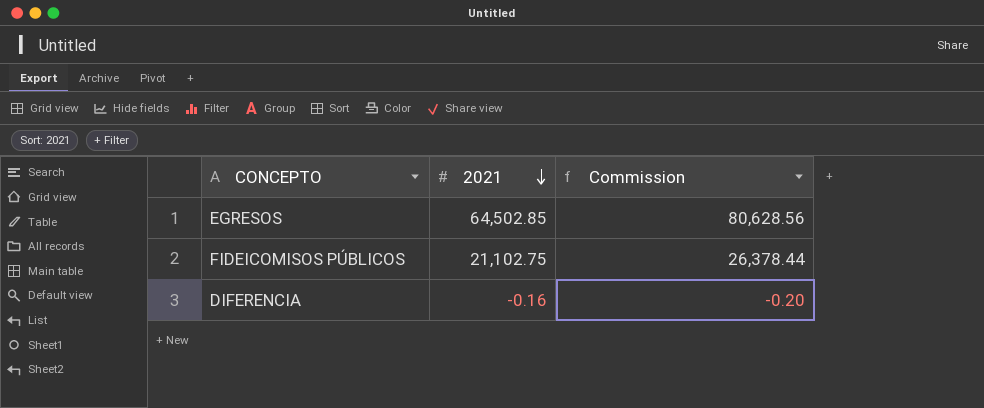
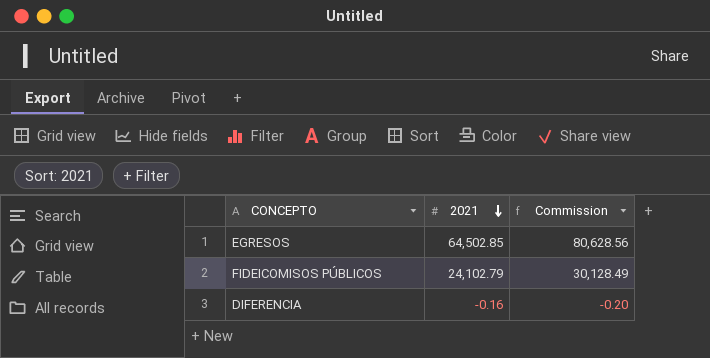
FIDEICOMISOS PÚBLICOS | 2021: 21,102.75 -> 24,102.79
FIDEICOMISOS PÚBLICOS | Commission: 26,378.44 -> 30,128.49

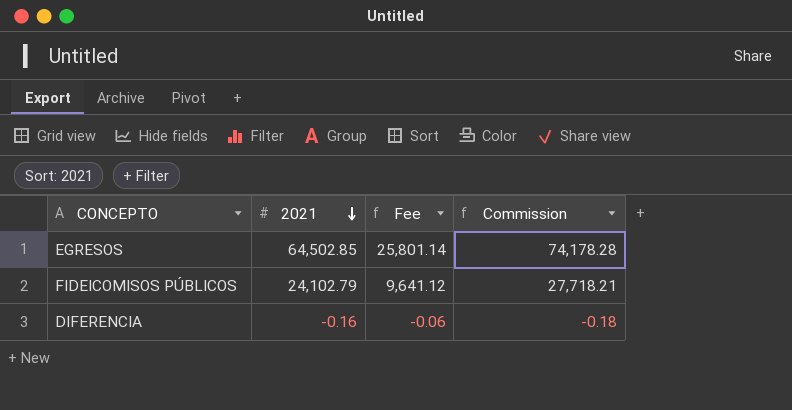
column Fee | formula: none -> [2021] * 0.4
column Commission | formula: [2021] * 1.25 -> [2021] * 1.15

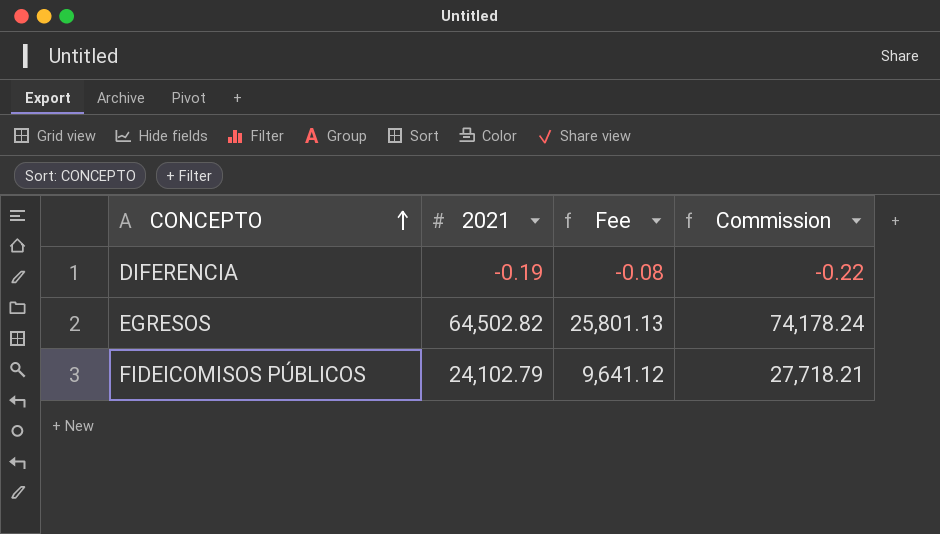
row order: 2021 descending -> CONCEPTO ascending
DIFERENCIA | 2021: -0.16 -> -0.19
DIFERENCIA | Fee: -0.06 -> -0.08
DIFERENCIA | Commission: -0.18 -> -0.22
EGRESOS | 2021: 64,502.85 -> 64,502.82
EGRESOS | Fee: 25,801.14 -> 25,801.13
EGRESOS | Commission: 74,178.28 -> 74,178.24

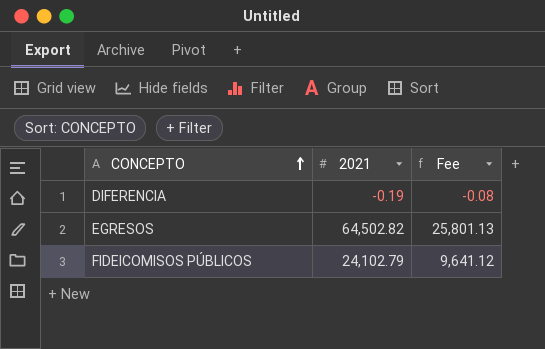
column Commission | formula: [2021] * 1.15 -> none

